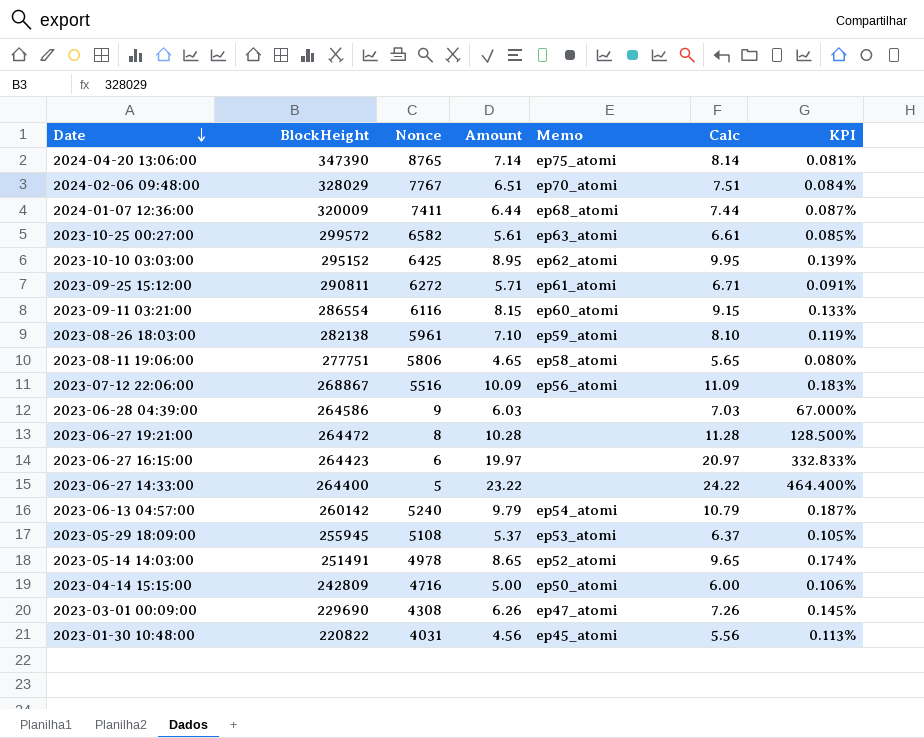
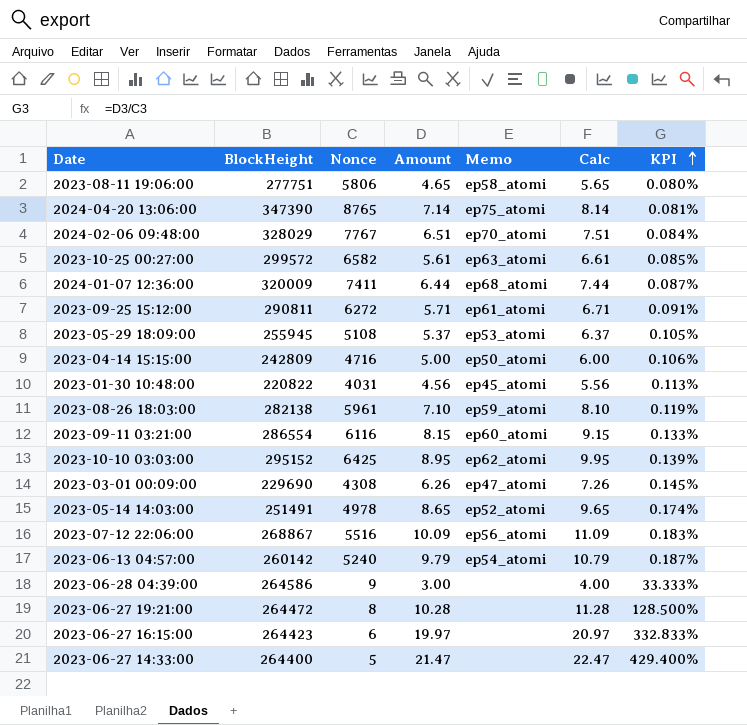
row order: Date descending -> KPI ascending
2023-06-28 04:39:00 | Amount: 6.03 -> 3.00
2023-06-28 04:39:00 | Calc: 7.03 -> 4.00
2023-06-28 04:39:00 | KPI: 67.000% -> 33.333%
2023-06-27 14:33:00 | Amount: 23.22 -> 21.47
2023-06-27 14:33:00 | Calc: 24.22 -> 22.47
2023-06-27 14:33:00 | KPI: 464.400% -> 429.400%

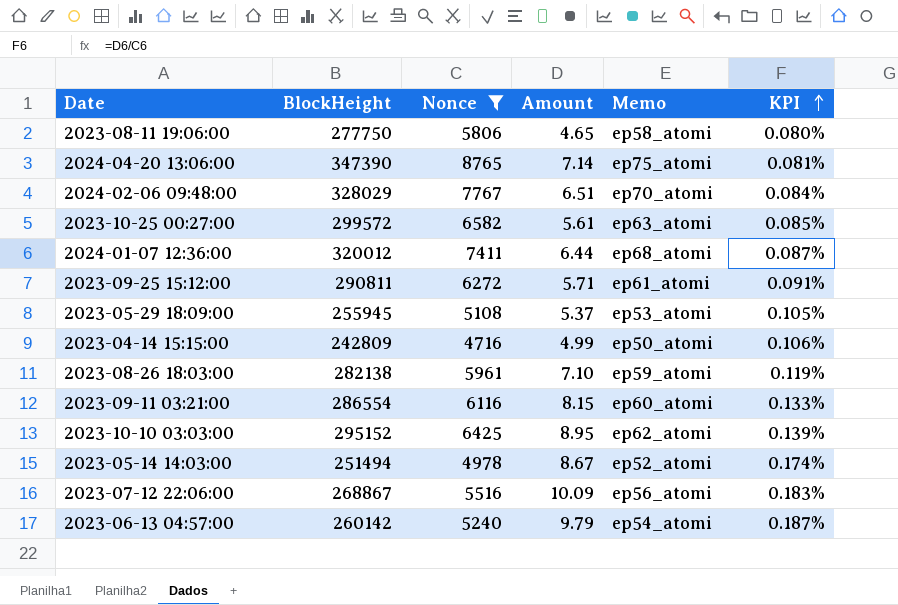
filter: none -> Nonce >= 4716
column Calc | formula: [Amount] + 1 -> none
2023-08-11 19:06:00 | BlockHeight: 277751 -> 277750
2024-01-07 12:36:00 | BlockHeight: 320009 -> 320012
2023-04-14 15:15:00 | Amount: 5.00 -> 4.99
2023-05-14 14:03:00 | BlockHeight: 251491 -> 251494
2023-05-14 14:03:00 | Amount: 8.65 -> 8.67

